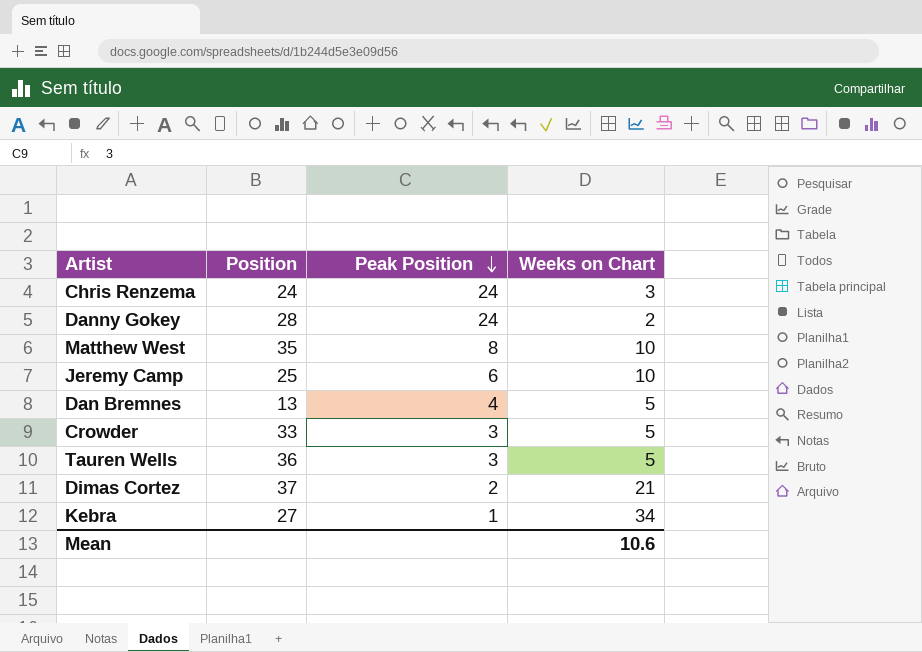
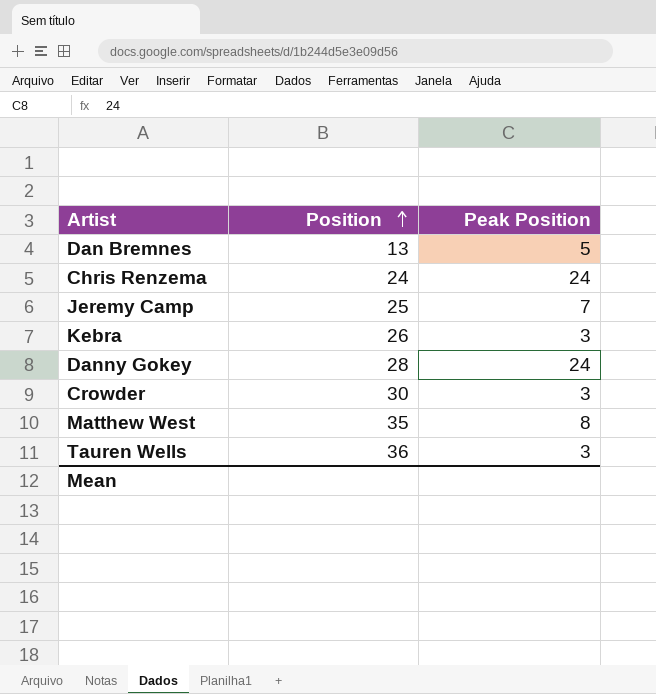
row order: Peak Position descending -> Position ascending
column Weeks on Chart | position: 4 -> none
row Dimas Cortez: 37 | 2 | 21 -> none
Dan Bremnes | Peak Position: 4 -> 5
Jeremy Camp | Peak Position: 6 -> 7
Kebra | Position: 27 -> 26
Kebra | Peak Position: 1 -> 3
Crowder | Position: 33 -> 30

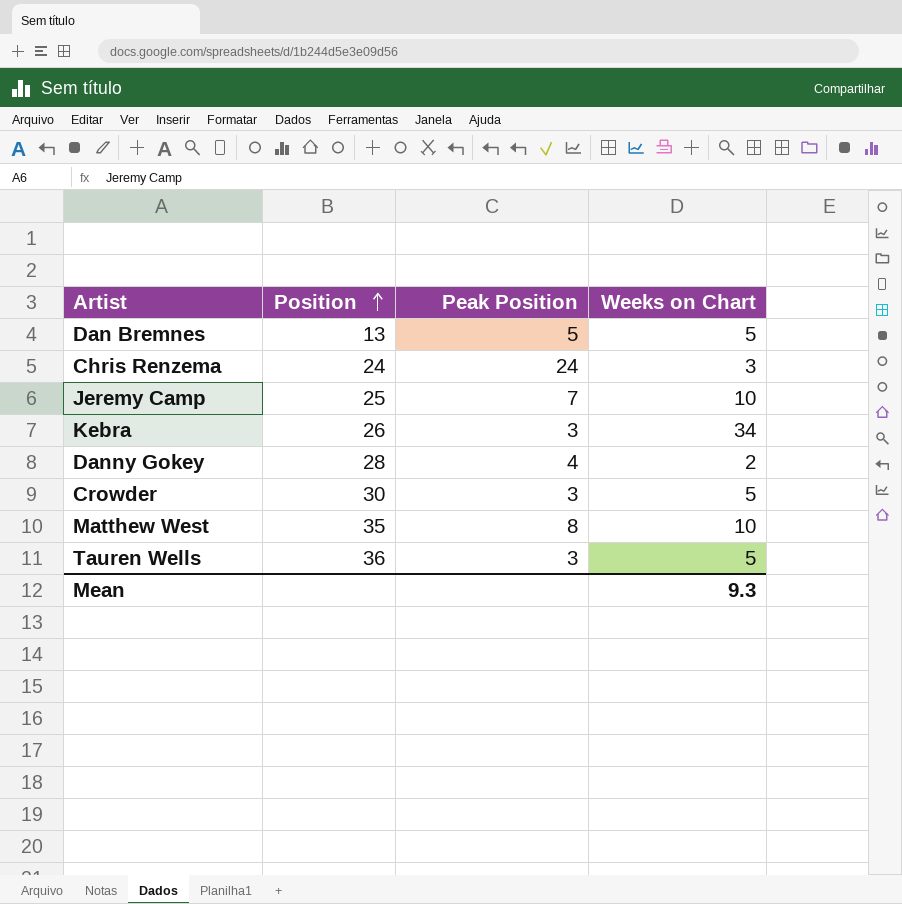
column Weeks on Chart | position: none -> 4
Danny Gokey | Peak Position: 24 -> 4

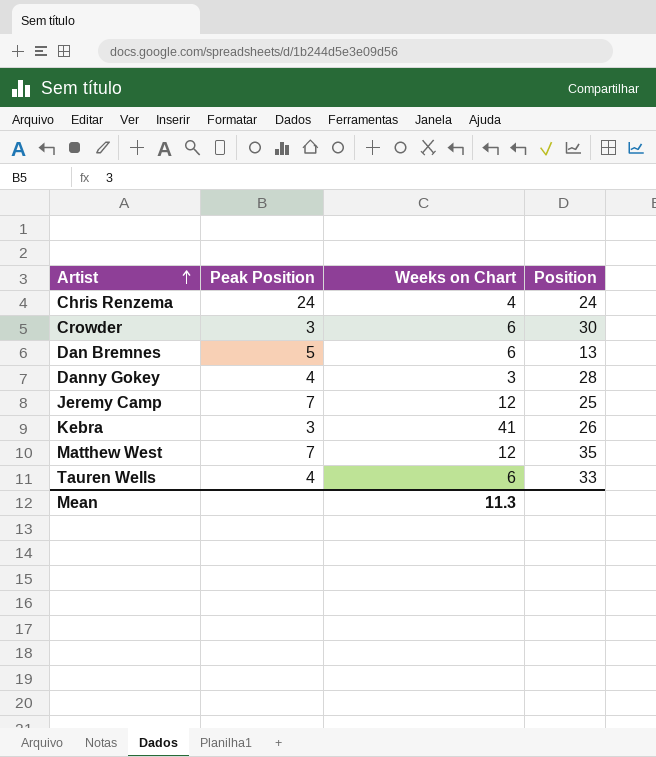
row order: Position ascending -> Artist ascending
column Position | position: 2 -> 4
Chris Renzema | Weeks on Chart: 3 -> 4
Crowder | Weeks on Chart: 5 -> 6
Dan Bremnes | Weeks on Chart: 5 -> 6
Danny Gokey | Weeks on Chart: 2 -> 3
Jeremy Camp | Weeks on Chart: 10 -> 12
Kebra | Weeks on Chart: 34 -> 41
Matthew West | Peak Position: 8 -> 7
Matthew West | Weeks on Chart: 10 -> 12
Tauren Wells | Peak Position: 3 -> 4
Tauren Wells | Weeks on Chart: 5 -> 6
Tauren Wells | Position: 36 -> 33
Mean | Weeks on Chart: 9.3 -> 11.3

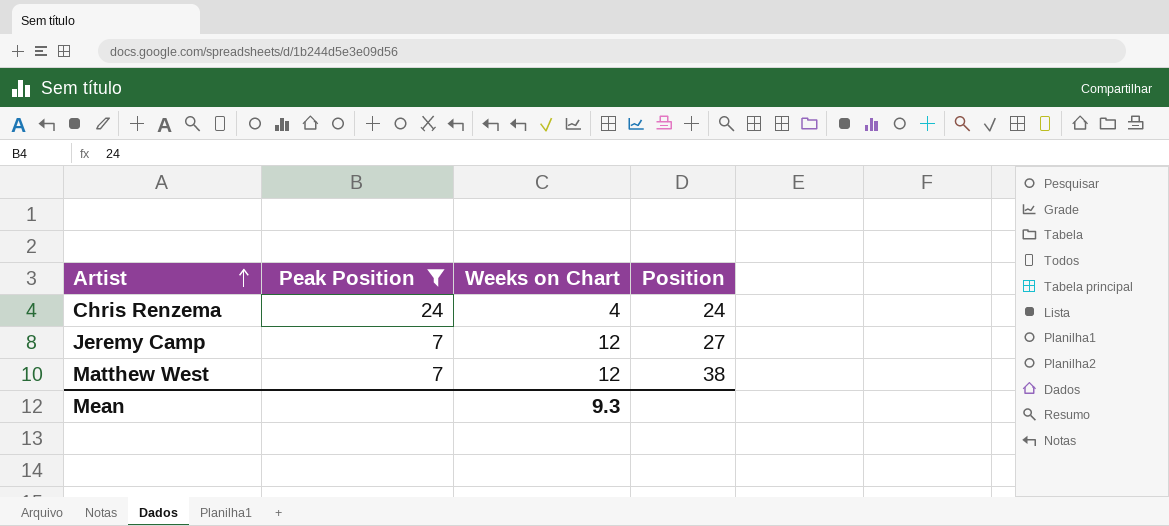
filter: none -> Peak Position >= 7
Jeremy Camp | Position: 25 -> 27
Matthew West | Position: 35 -> 38
Mean | Weeks on Chart: 11.3 -> 9.3

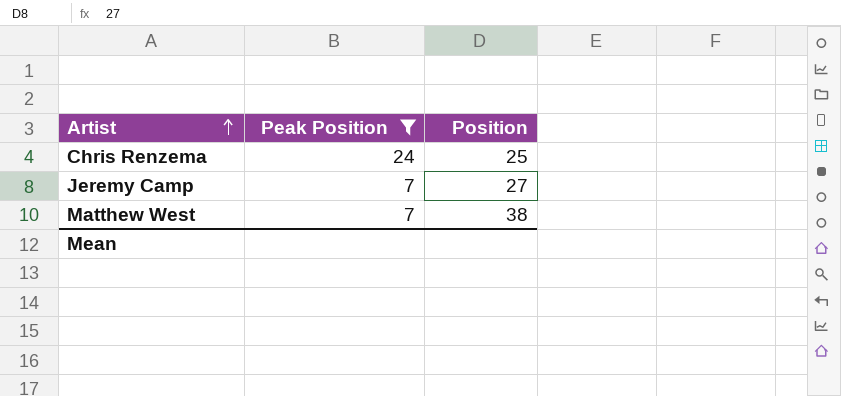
column Weeks on Chart | position: 3 -> none
Chris Renzema | Position: 24 -> 25

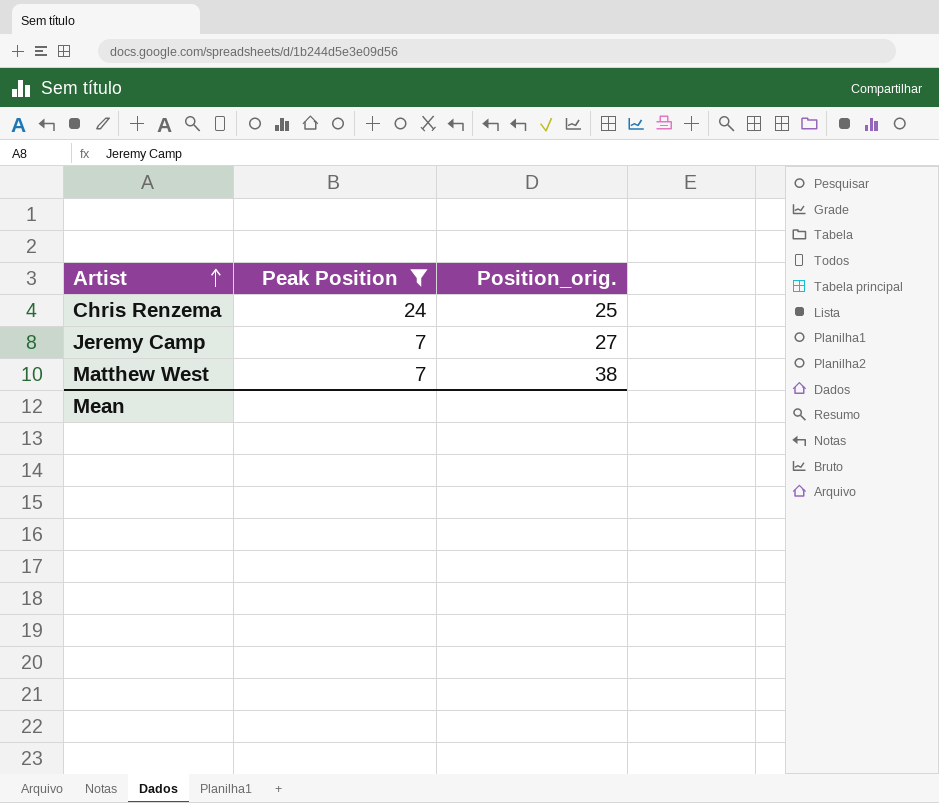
column name: Position -> Position_orig.

